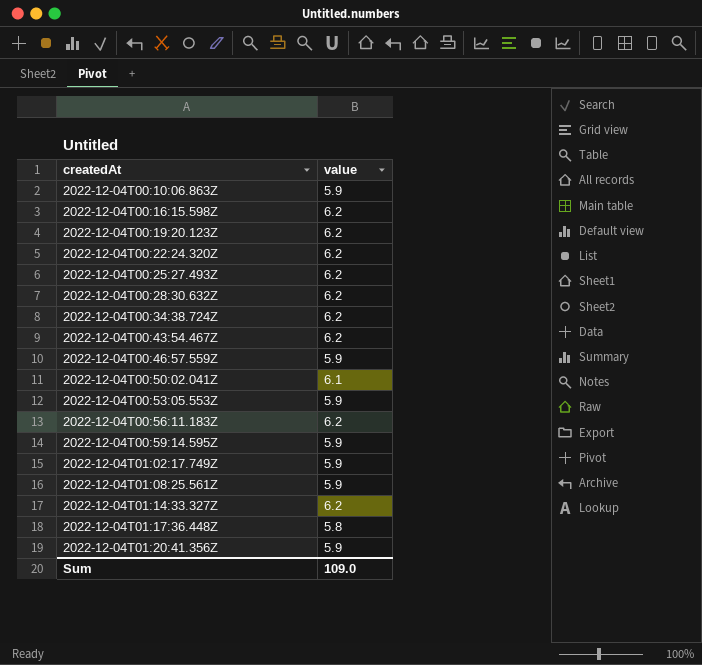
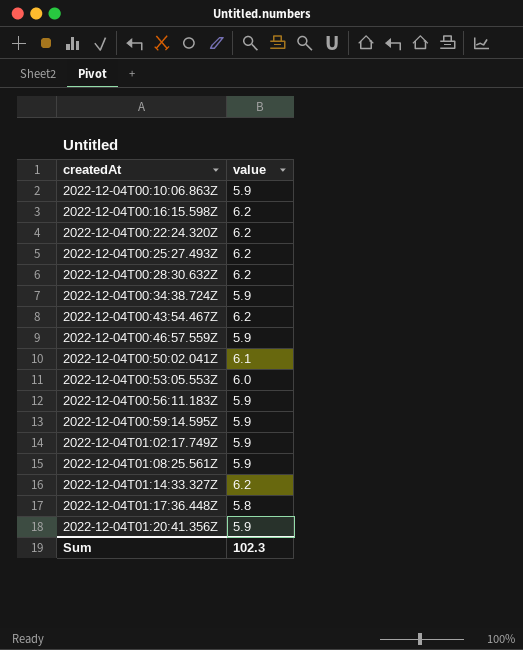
row 2022-12-04T00:19:20.123Z: 6.2 -> none
2022-12-04T00:34:38.724Z | value: 6.2 -> 5.9
2022-12-04T00:53:05.553Z | value: 5.9 -> 6.0
2022-12-04T00:56:11.183Z | value: 6.2 -> 5.9
Sum | value: 109.0 -> 102.3

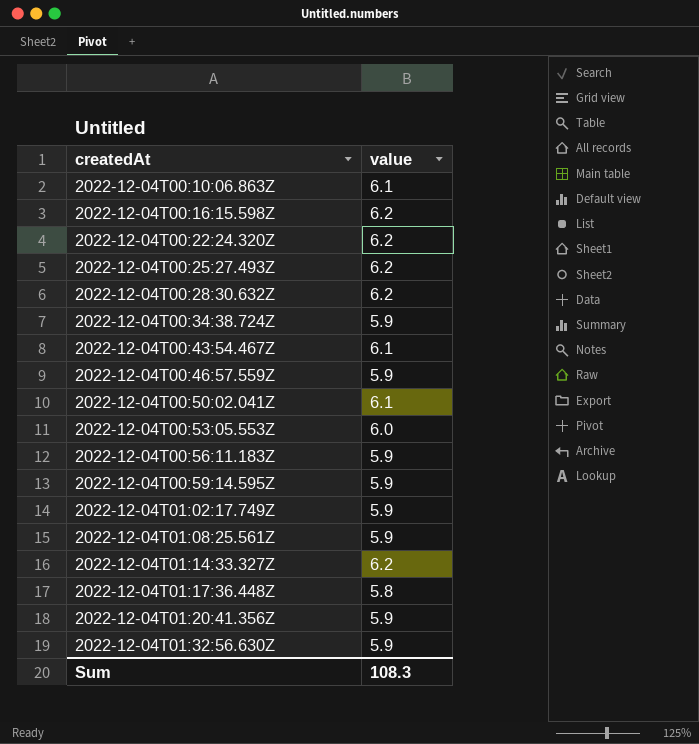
2022-12-04T00:10:06.863Z | value: 5.9 -> 6.1
2022-12-04T00:43:54.467Z | value: 6.2 -> 6.1
row 2022-12-04T01:32:56.630Z: none -> 5.9
Sum | value: 102.3 -> 108.3

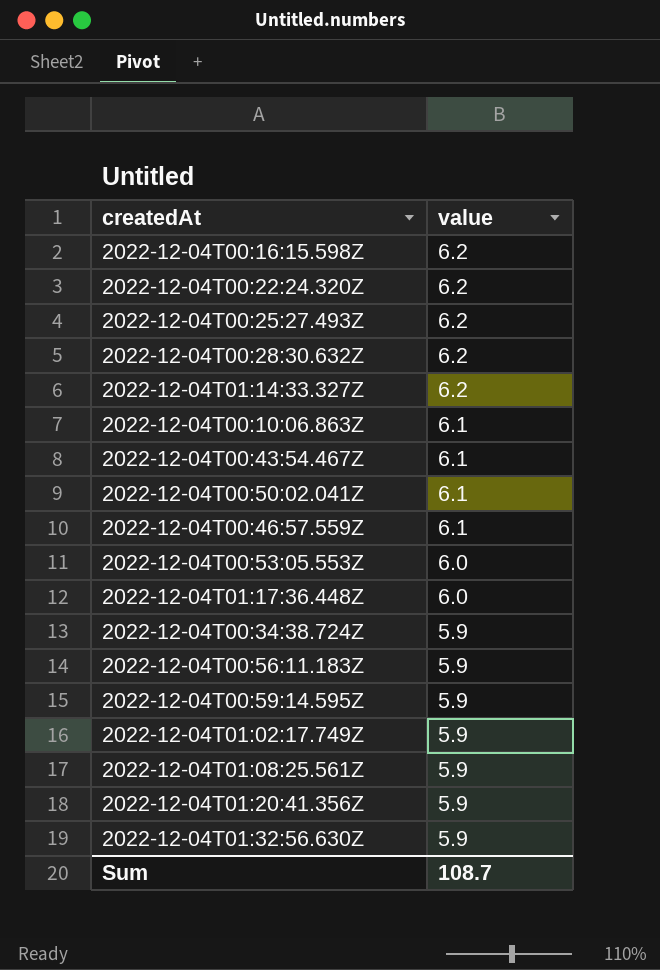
row order: createdAt ascending -> value descending
2022-12-04T00:46:57.559Z | value: 5.9 -> 6.1
2022-12-04T01:17:36.448Z | value: 5.8 -> 6.0
Sum | value: 108.3 -> 108.7

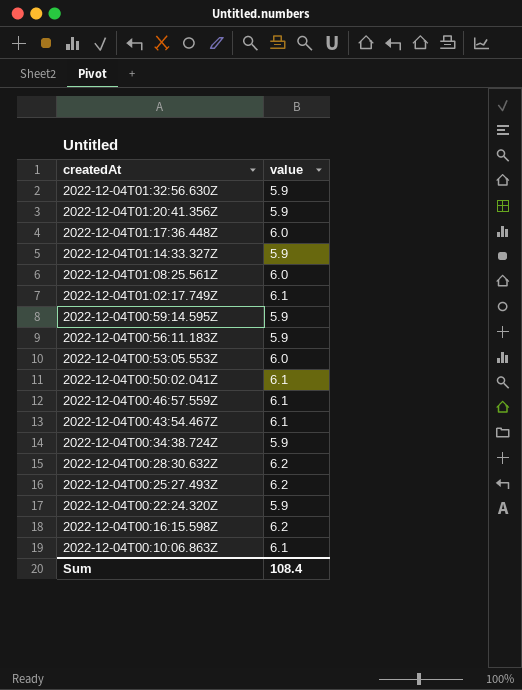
row order: value descending -> createdAt descending
2022-12-04T01:14:33.327Z | value: 6.2 -> 5.9
2022-12-04T01:08:25.561Z | value: 5.9 -> 6.0
2022-12-04T01:02:17.749Z | value: 5.9 -> 6.1
2022-12-04T00:22:24.320Z | value: 6.2 -> 5.9
Sum | value: 108.7 -> 108.4

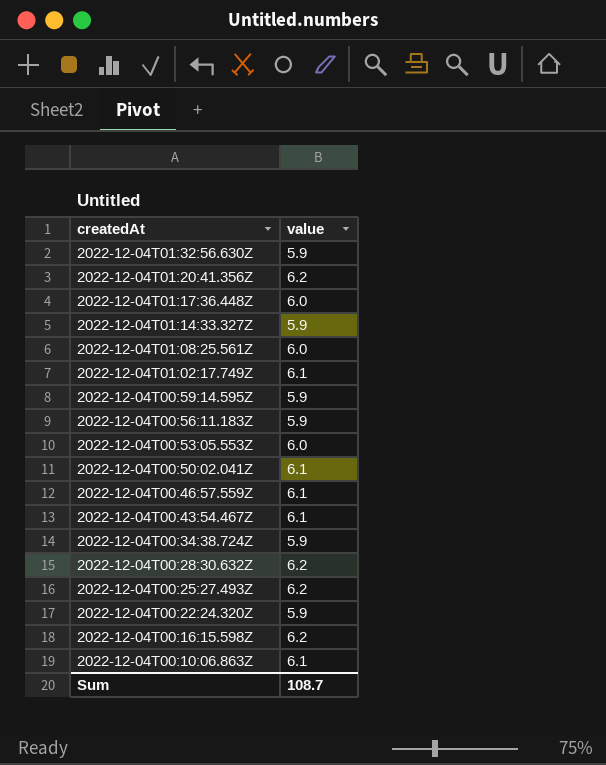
2022-12-04T01:20:41.356Z | value: 5.9 -> 6.2
Sum | value: 108.4 -> 108.7

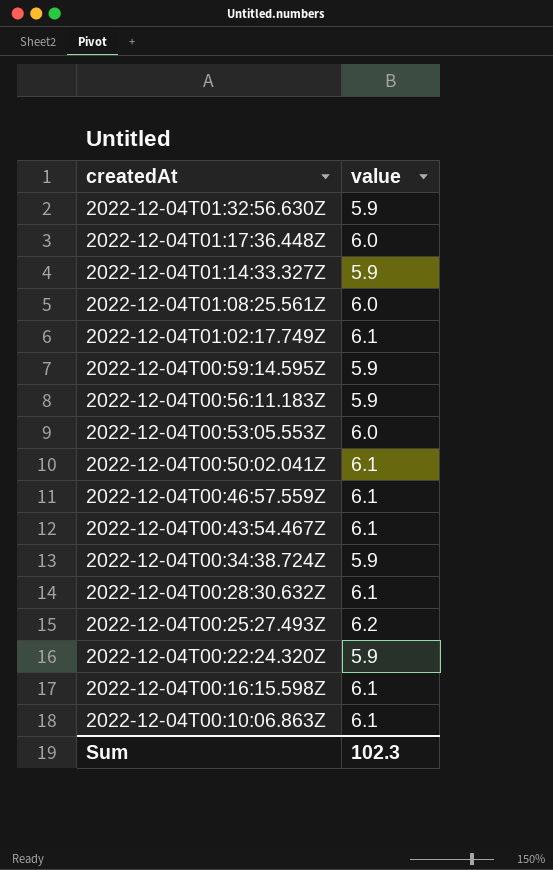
row 2022-12-04T01:20:41.356Z: 6.2 -> none
2022-12-04T00:28:30.632Z | value: 6.2 -> 6.1
2022-12-04T00:16:15.598Z | value: 6.2 -> 6.1
Sum | value: 108.7 -> 102.3

